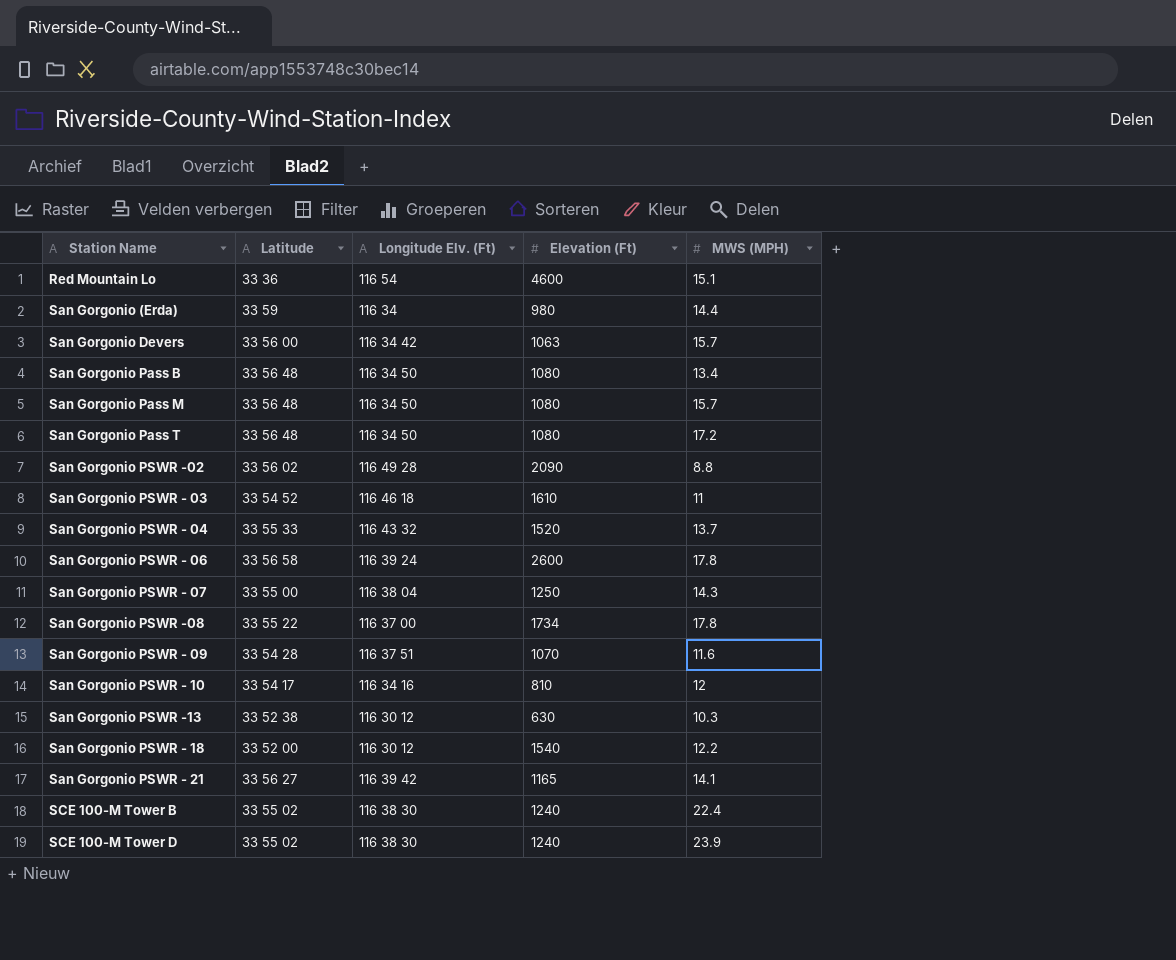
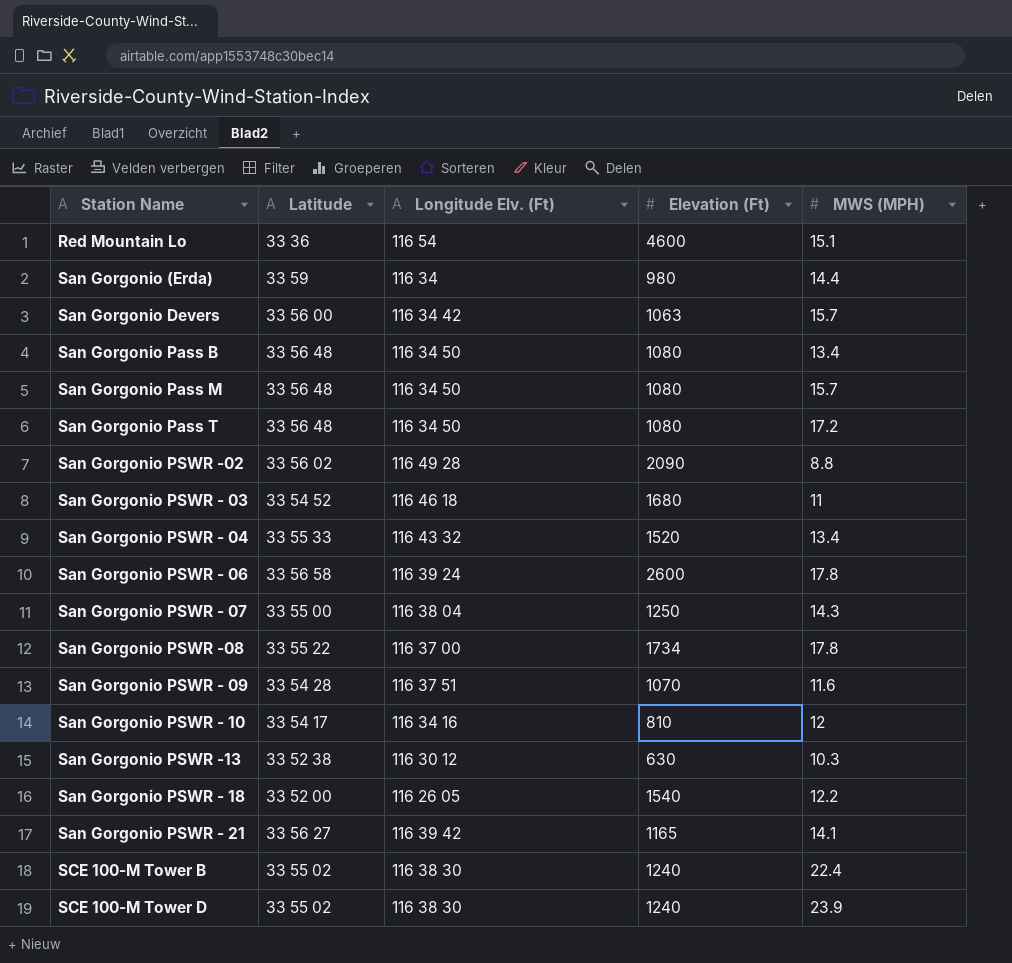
San Gorgonio PSWR - 03 | Elevation (Ft): 1610 -> 1680
San Gorgonio PSWR - 04 | MWS (MPH): 13.7 -> 13.4
San Gorgonio PSWR - 18 | Longitude Elv. (Ft): 116 30 12 -> 116 26 05

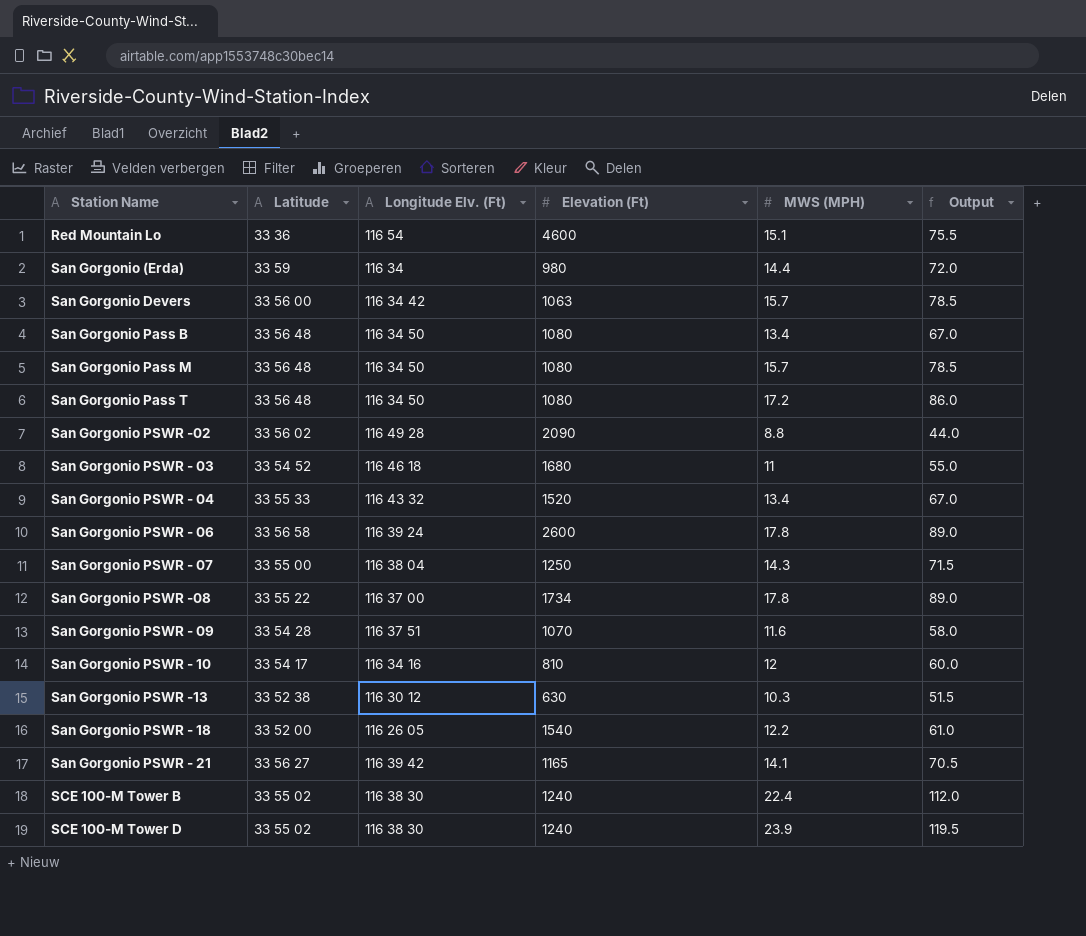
column Output | formula: none -> [MWS (MPH)] * 5

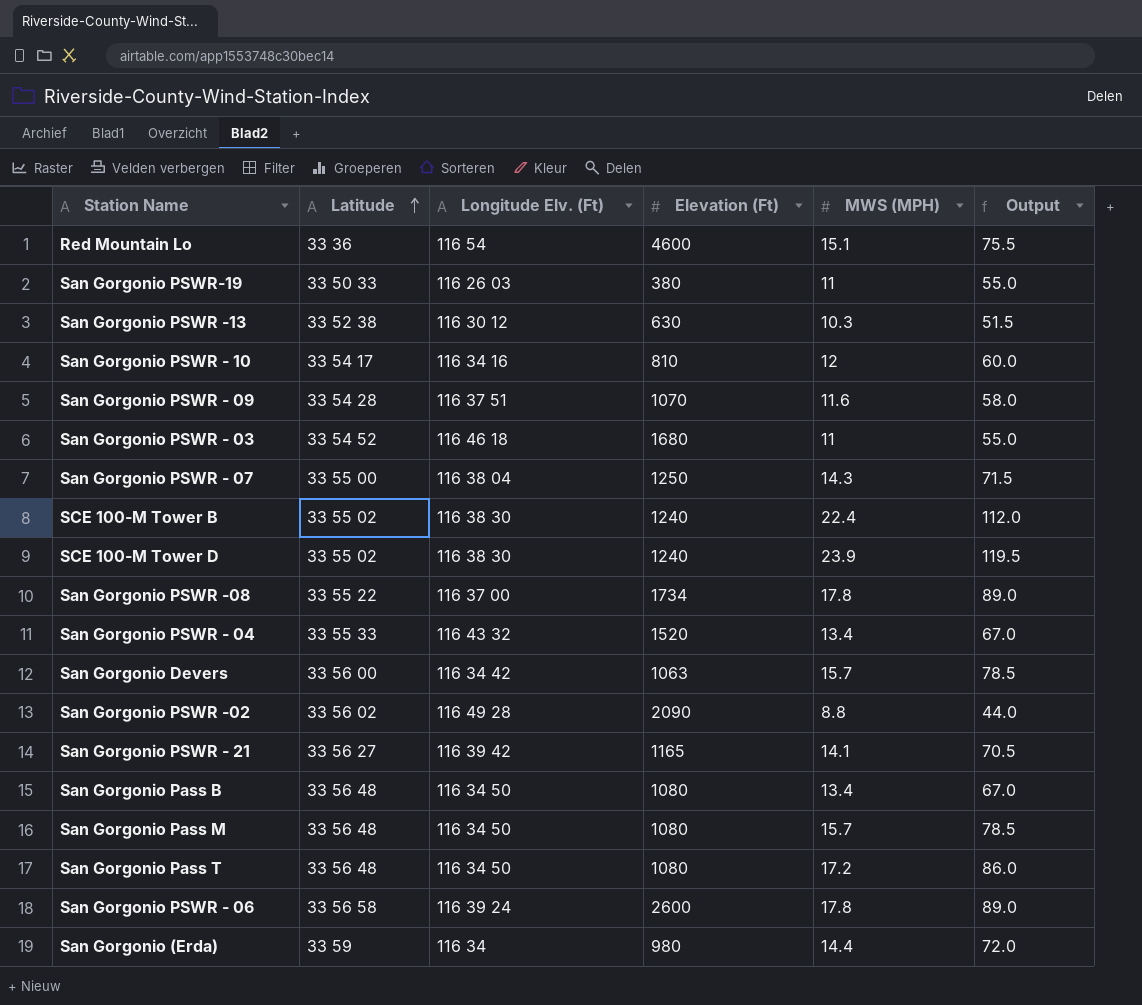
row order: none -> Latitude ascending
row San Gorgonio PSWR - 18: 33 52 00 | 116 26 05 | 1540 | 12.2 | 61.0 -> none
row San Gorgonio PSWR-19: none -> 33 50 33 | 116 26 03 | 380 | 11 | 55.0

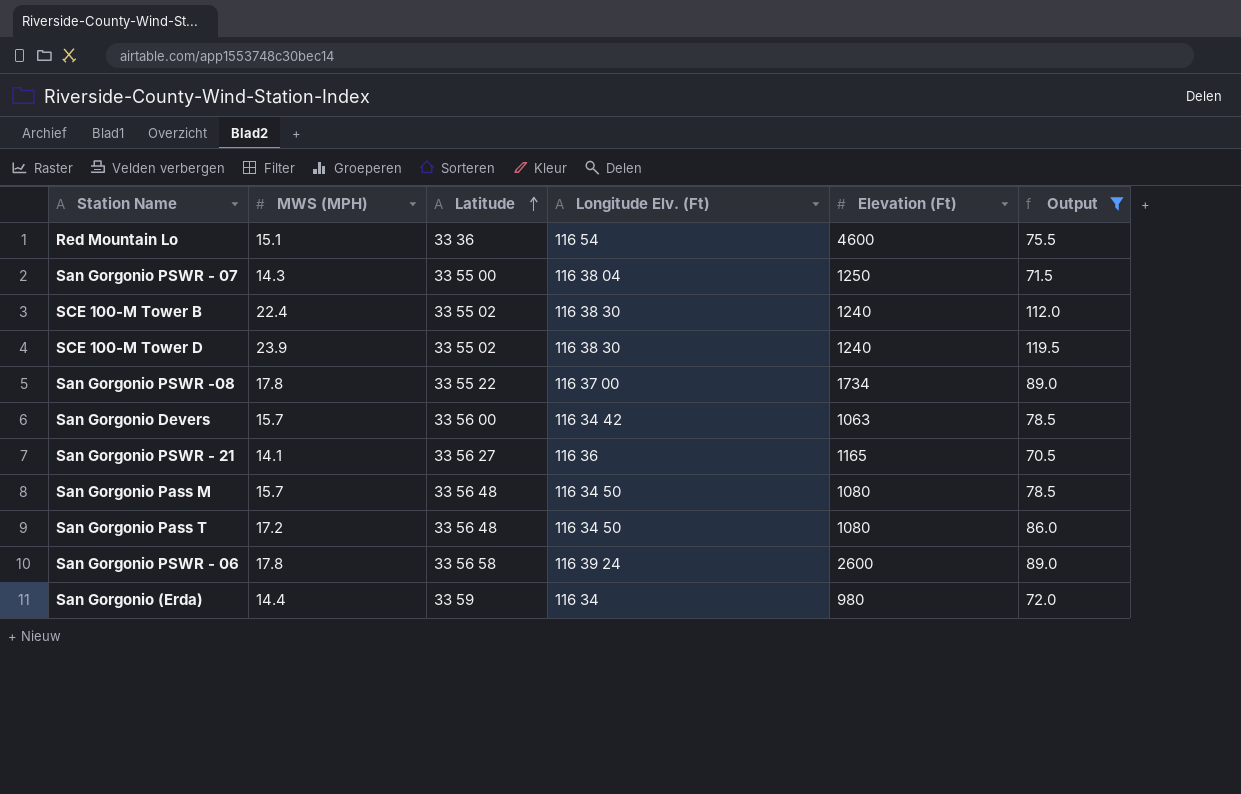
filter: none -> Output >= 70.5
column MWS (MPH) | position: 5 -> 2
San Gorgonio PSWR - 21 | Longitude Elv. (Ft): 116 39 42 -> 116 36

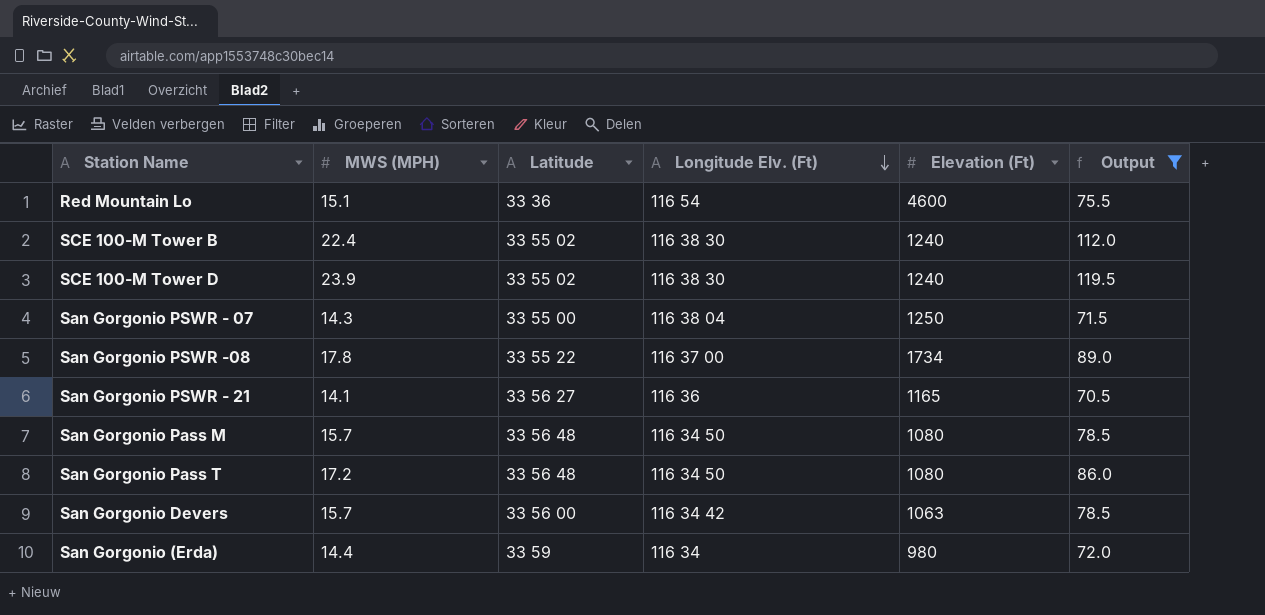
row order: Latitude ascending -> Longitude Elv. (Ft) descending
row San Gorgonio PSWR - 06: 17.8 | 33 56 58 | 116 39 24 | 2600 | 89.0 -> none

